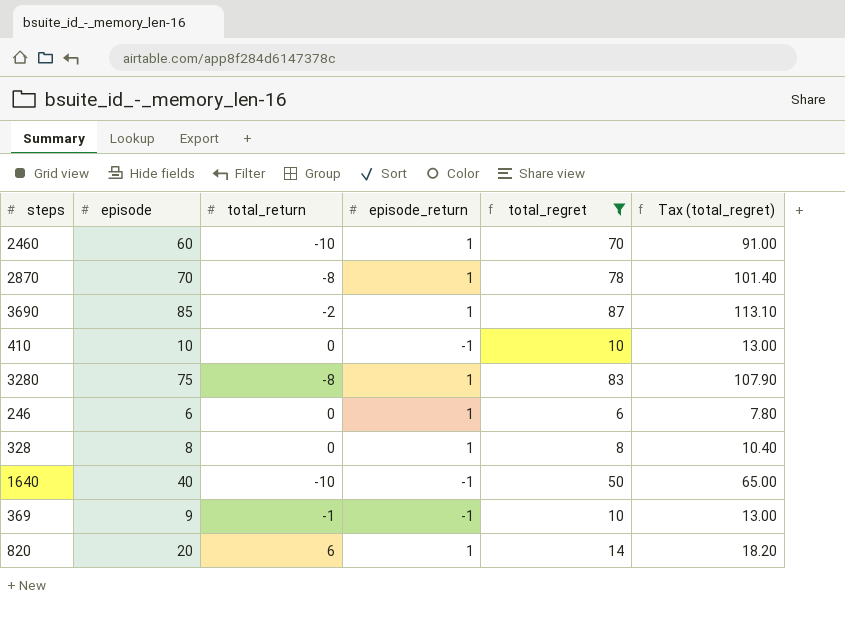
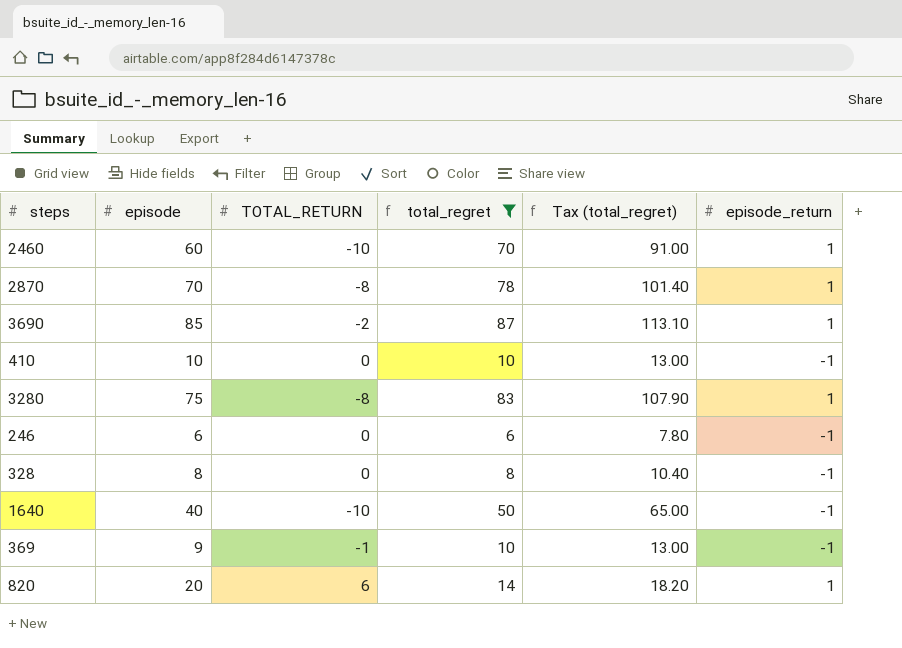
column name: total_return -> TOTAL_RETURN
column episode_return | position: 4 -> 6
246 | episode_return: 1 -> -1
328 | episode_return: 1 -> -1

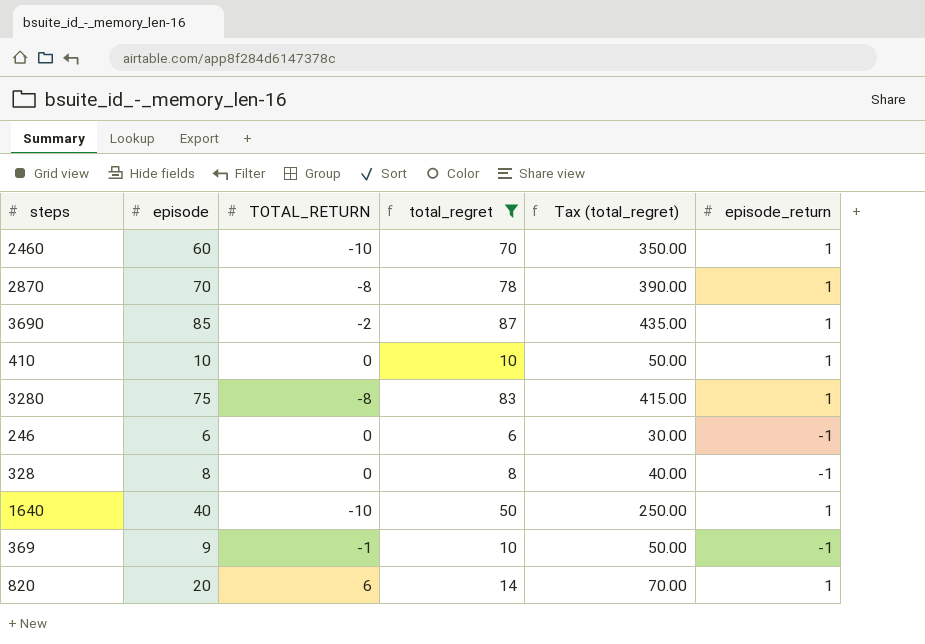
column Tax (total_regret) | formula: [total_regret] * 1.3 -> [total_regret] * 5
410 | episode_return: -1 -> 1
1640 | episode_return: -1 -> 1

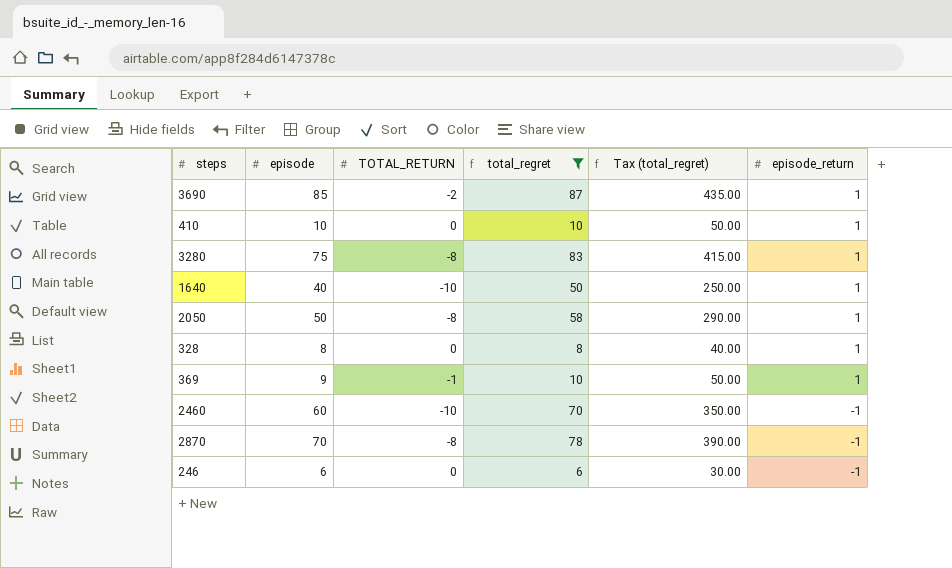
row order: none -> episode_return descending
row 820: 20 | 6 | 14 | 70.00 | 1 -> none
row 2050: none -> 50 | -8 | 58 | 290.00 | 1
328 | episode_return: -1 -> 1
369 | episode_return: -1 -> 1
2460 | episode_return: 1 -> -1
2870 | episode_return: 1 -> -1

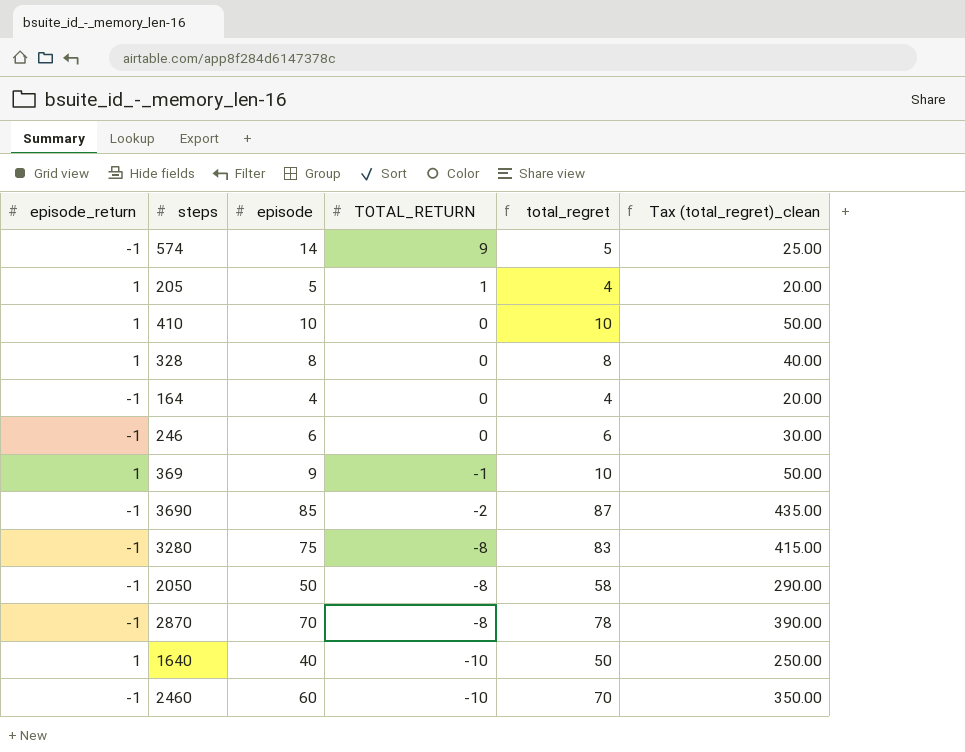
filter: total_regret >= 6 -> none
row order: episode_return descending -> TOTAL_RETURN descending
column episode_return | position: 6 -> 1
column name: Tax (total_regret) -> Tax (total_regret)_clean
3690 | episode_return: 1 -> -1
3280 | episode_return: 1 -> -1
2050 | episode_return: 1 -> -1

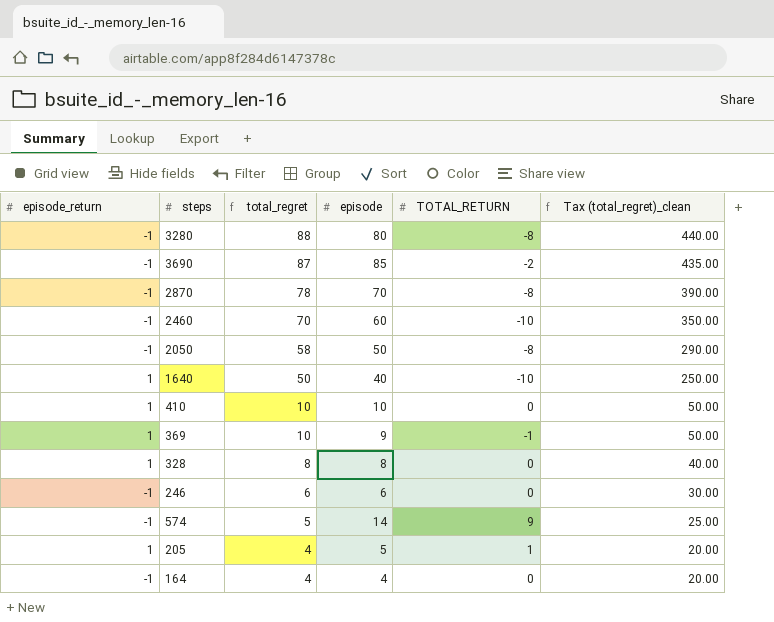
row order: TOTAL_RETURN descending -> total_regret descending
column total_regret | position: 5 -> 3
3280 | total_regret: 83 -> 88
3280 | episode: 75 -> 80
3280 | Tax (total_regret)_clean: 415.00 -> 440.00

